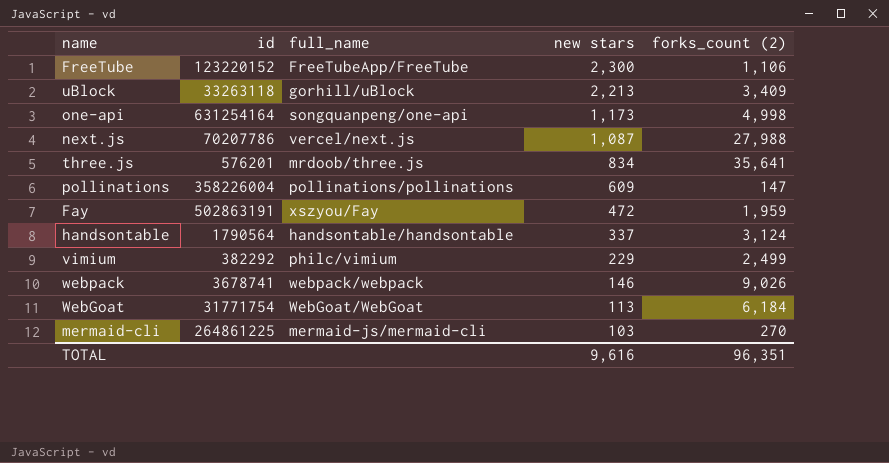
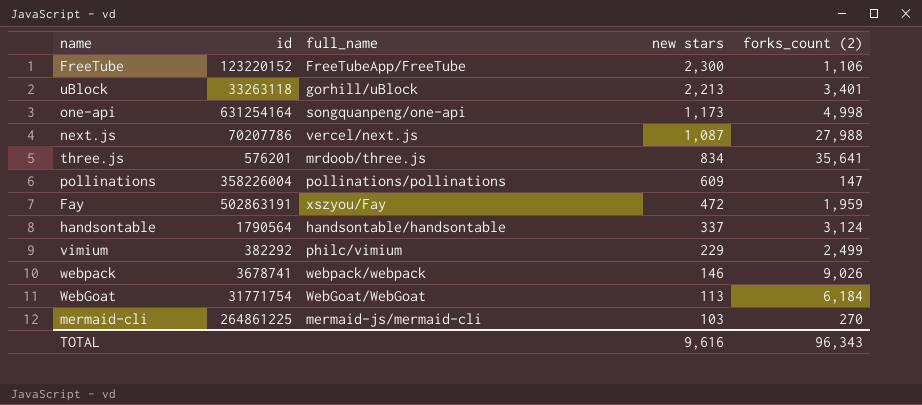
uBlock | forks_count (2): 3,409 -> 3,401
TOTAL | forks_count (2): 96,351 -> 96,343

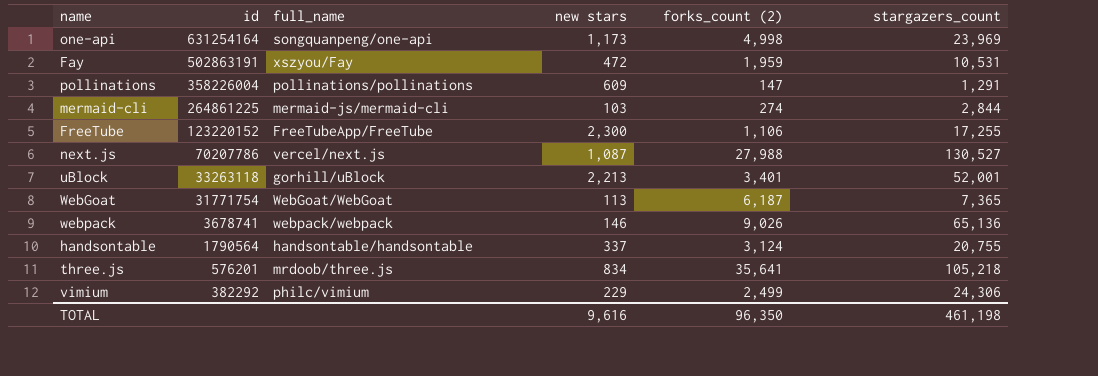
row order: new stars descending -> id descending
column stargazers_count | position: none -> 6
mermaid-cli | forks_count (2): 270 -> 274
WebGoat | forks_count (2): 6,184 -> 6,187
TOTAL | forks_count (2): 96,343 -> 96,350

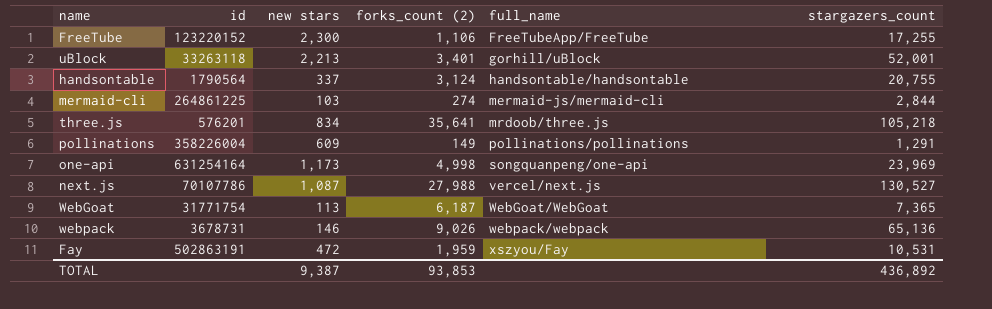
row order: id descending -> full_name ascending
column full_name | position: 3 -> 5
row vimium: 382292 | philc/vimium | 229 | 2,499 | 24,306 -> none
pollinations | forks_count (2): 147 -> 149
next.js | id: 70207786 -> 70107786
webpack | id: 3678741 -> 3678731
TOTAL | new stars: 9,616 -> 9,387
TOTAL | forks_count (2): 96,350 -> 93,853
TOTAL | stargazers_count: 461,198 -> 436,892

